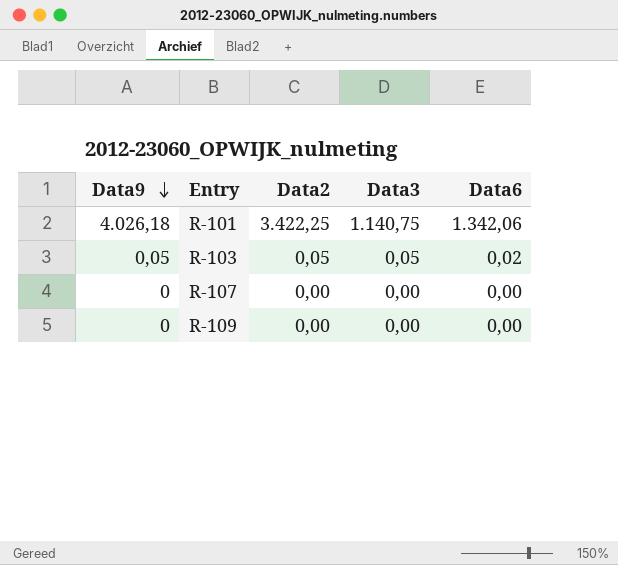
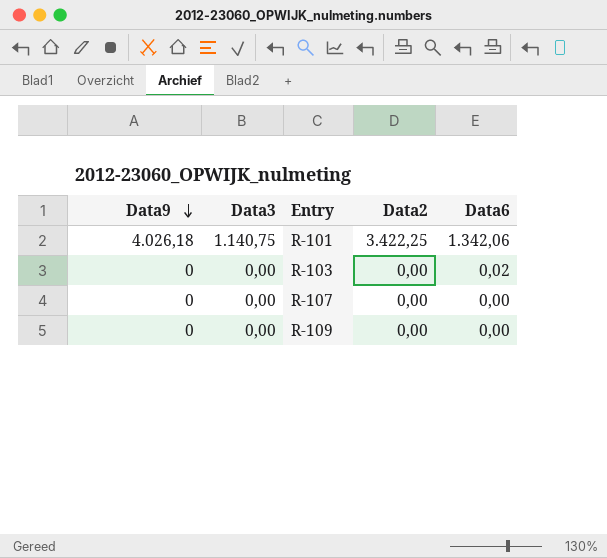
column Data3 | position: 4 -> 2
R-103 | Data9: 0,05 -> 0
R-103 | Data3: 0,05 -> 0,00
R-103 | Data2: 0,05 -> 0,00

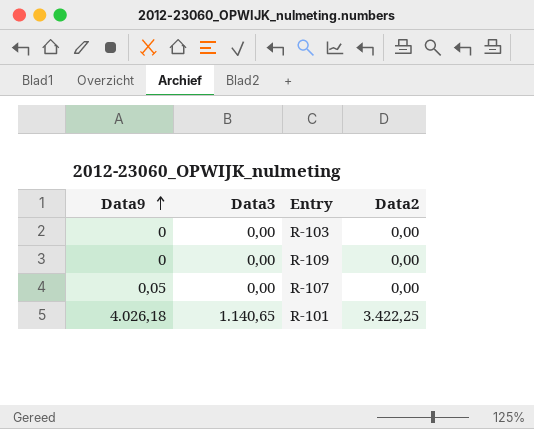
row order: Data9 descending -> Data9 ascending
column Data6 | position: 5 -> none
R-107 | Data9: 0 -> 0,05
R-101 | Data3: 1.140,75 -> 1.140,65

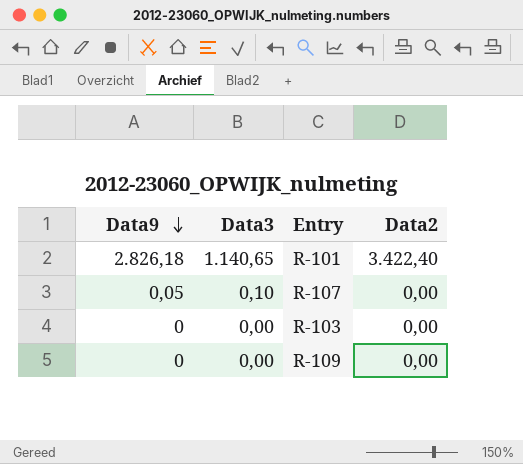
row order: Data9 ascending -> Data9 descending
R-101 | Data9: 4.026,18 -> 2.826,18
R-101 | Data2: 3.422,25 -> 3.422,40
R-107 | Data3: 0,00 -> 0,10

